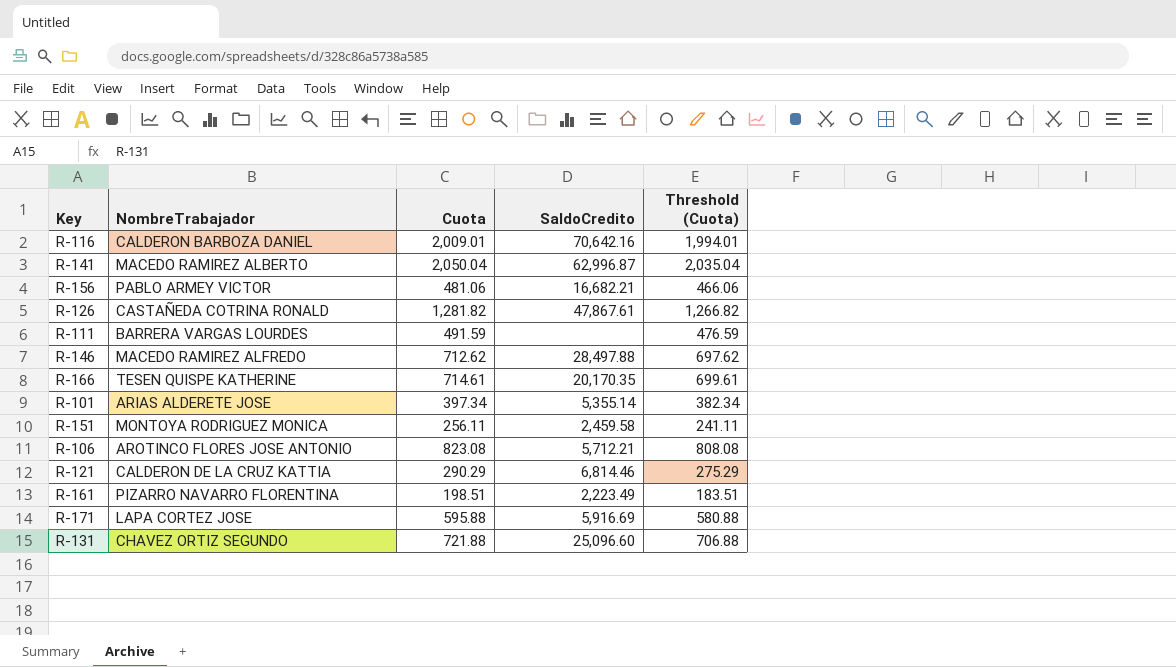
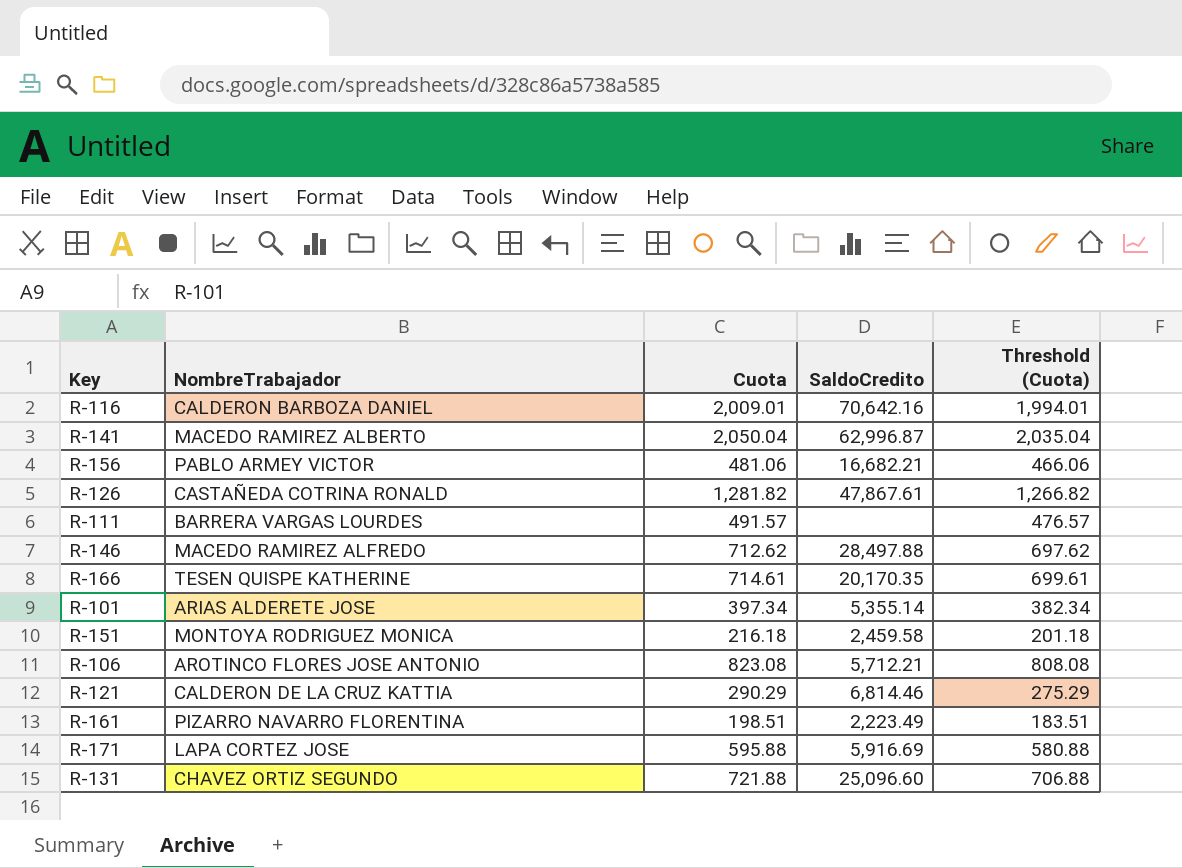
R-111 | Cuota: 491.59 -> 491.57
R-111 | Threshold (Cuota): 476.59 -> 476.57
R-151 | Cuota: 256.11 -> 216.18
R-151 | Threshold (Cuota): 241.11 -> 201.18

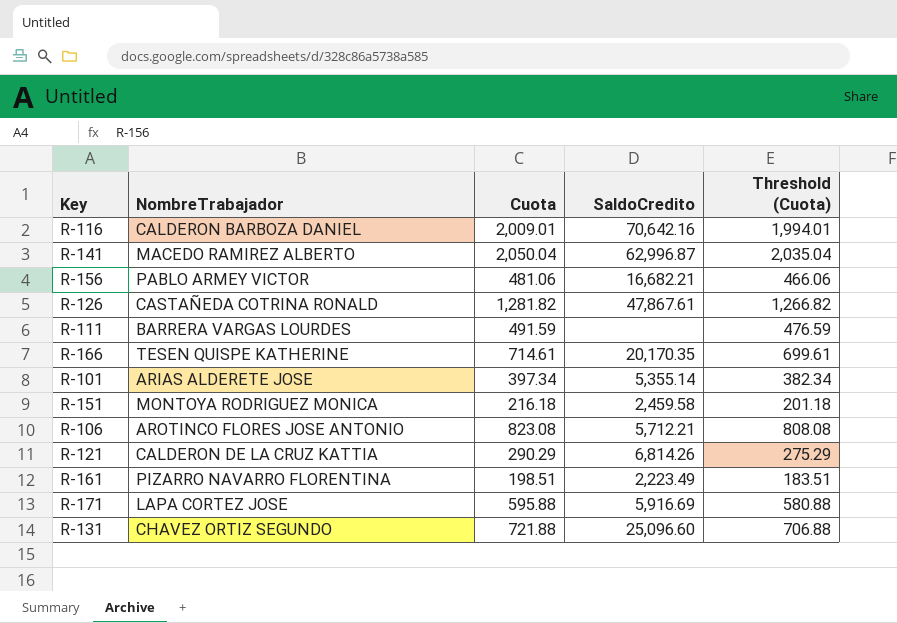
row R-146: MACEDO RAMIREZ ALFREDO | 712.62 | 28,497.88 | 697.62 -> none
R-111 | Cuota: 491.57 -> 491.59
R-111 | Threshold (Cuota): 476.57 -> 476.59
R-121 | SaldoCredito: 6,814.46 -> 6,814.26

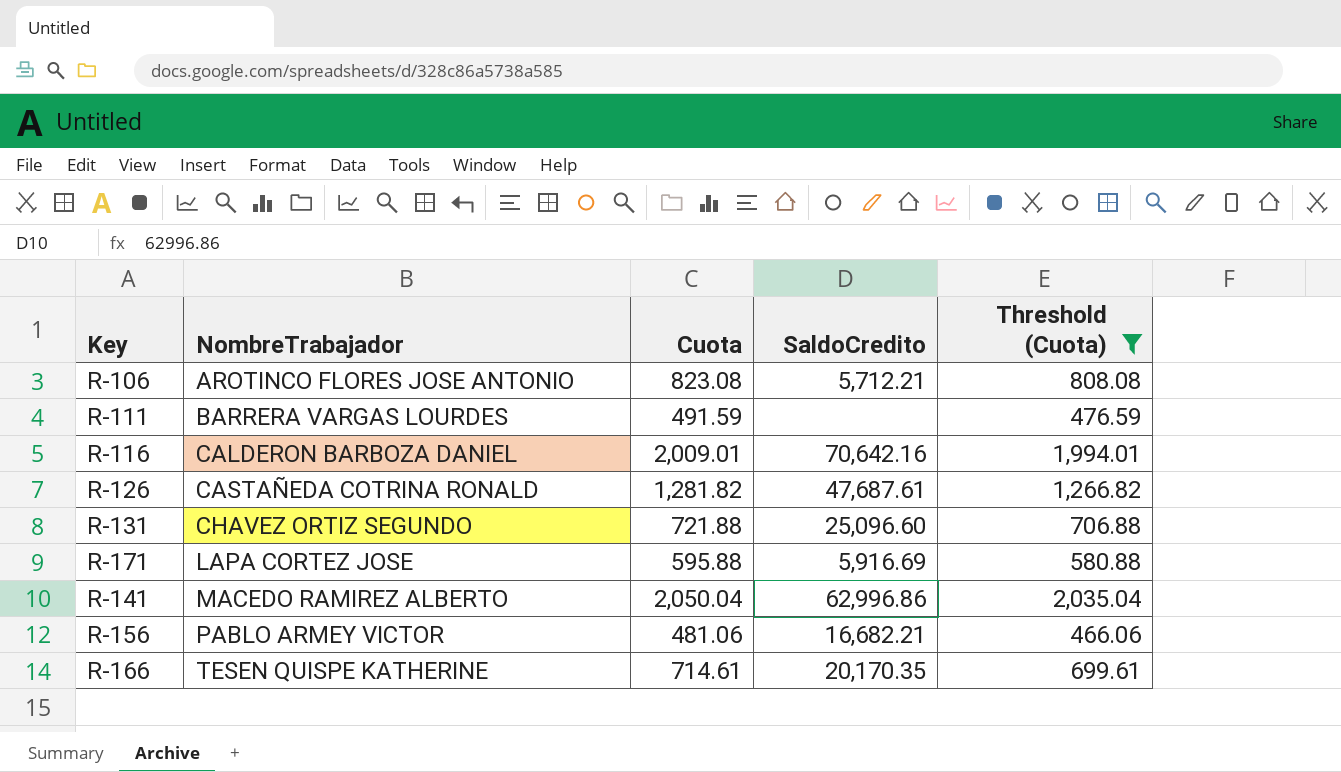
filter: none -> Threshold (Cuota) >= 466.06
row order: none -> NombreTrabajador ascending
R-126 | SaldoCredito: 47,867.61 -> 47,687.61
R-141 | SaldoCredito: 62,996.87 -> 62,996.86

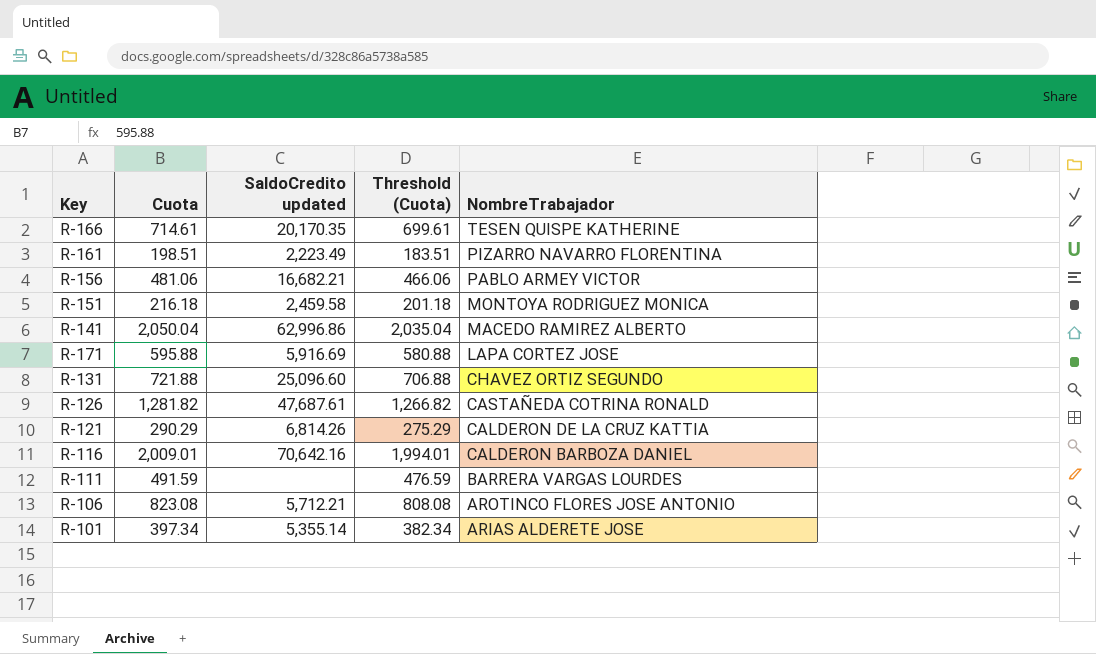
filter: Threshold (Cuota) >= 466.06 -> none
row order: NombreTrabajador ascending -> NombreTrabajador descending
column name: SaldoCredito -> SaldoCredito updated
column NombreTrabajador | position: 2 -> 5

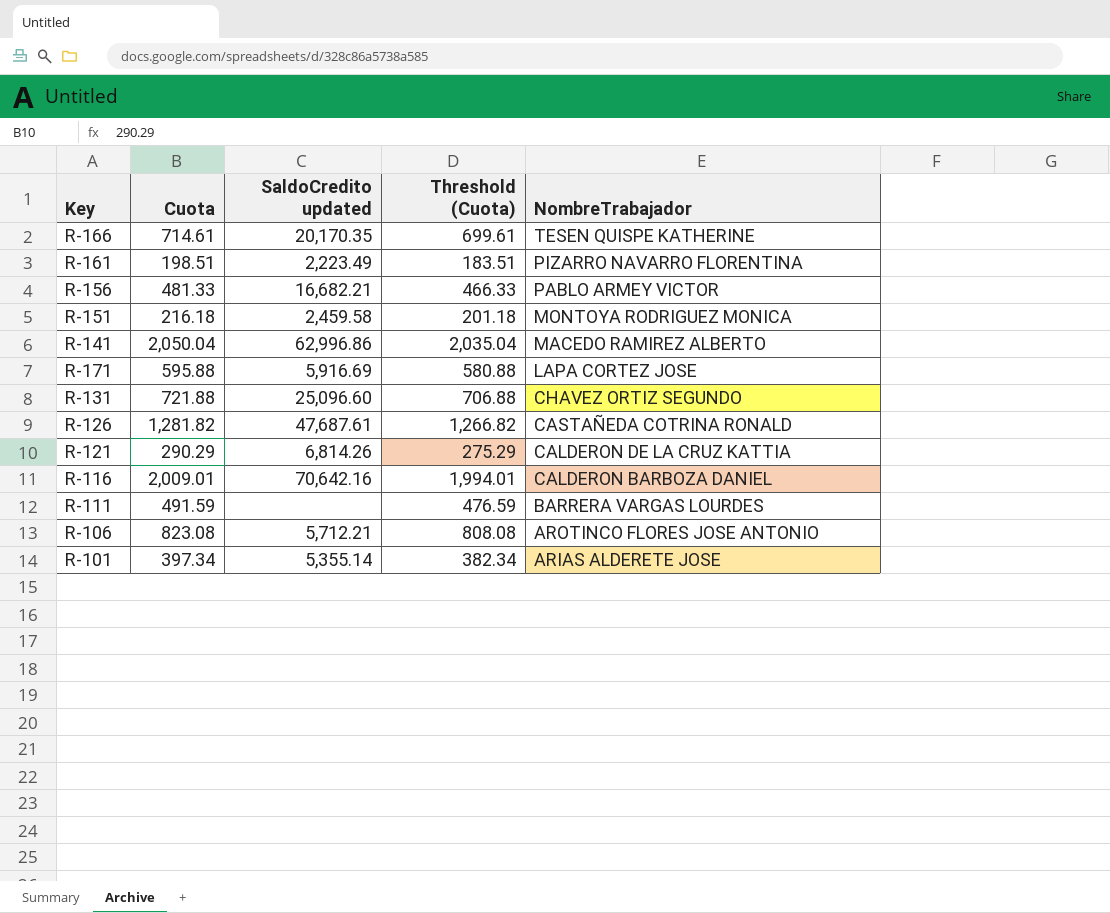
R-156 | Cuota: 481.06 -> 481.33
R-156 | Threshold (Cuota): 466.06 -> 466.33

